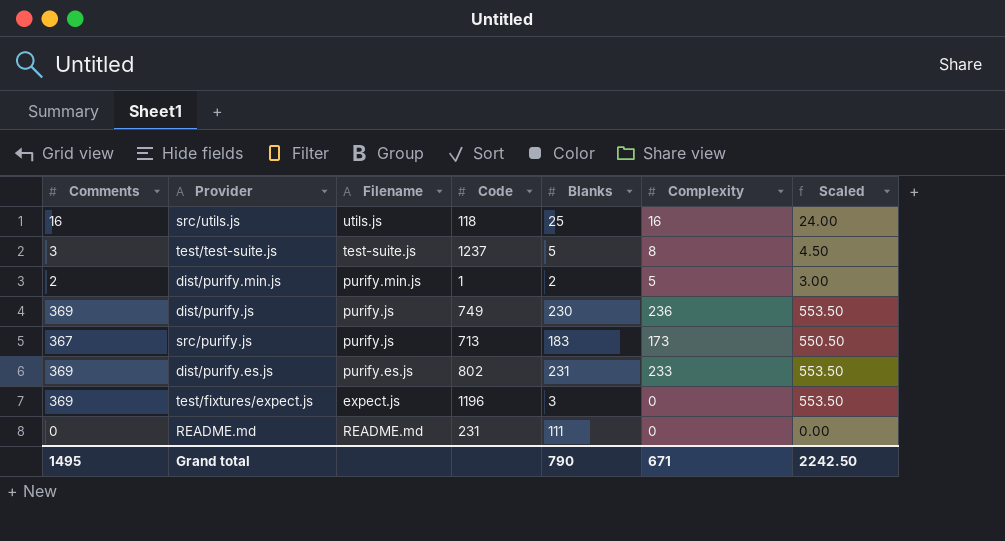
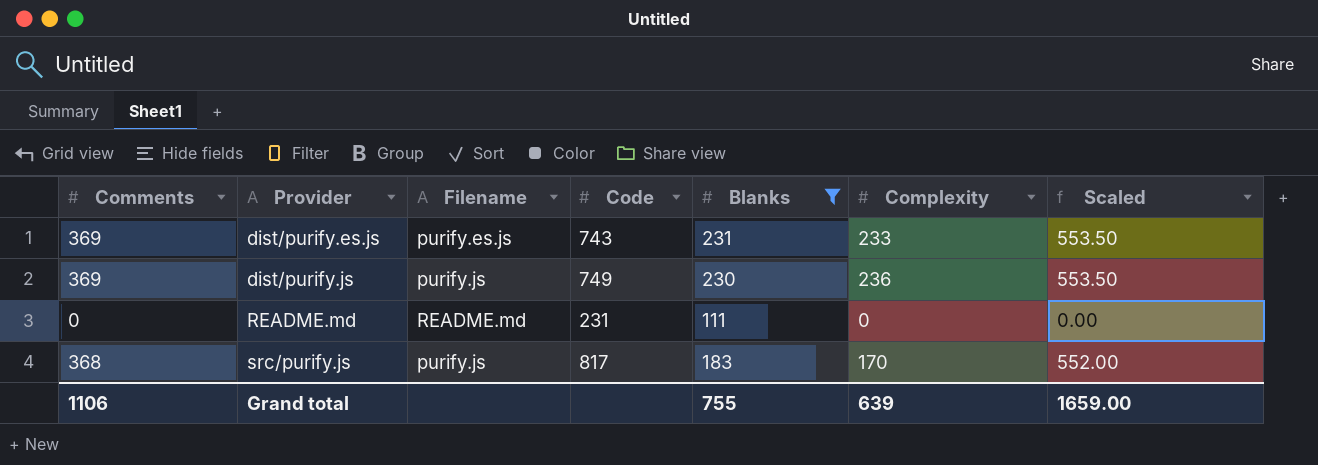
filter: none -> Blanks >= 111
row order: none -> Provider ascending
dist/purify.es.js | Code: 802 -> 743
src/purify.js | Comments: 367 -> 368
src/purify.js | Code: 713 -> 817
src/purify.js | Complexity: 173 -> 170
src/purify.js | Scaled: 550.50 -> 552.00
Grand total | Comments: 1495 -> 1106
Grand total | Blanks: 790 -> 755
Grand total | Complexity: 671 -> 639
Grand total | Scaled: 2242.50 -> 1659.00

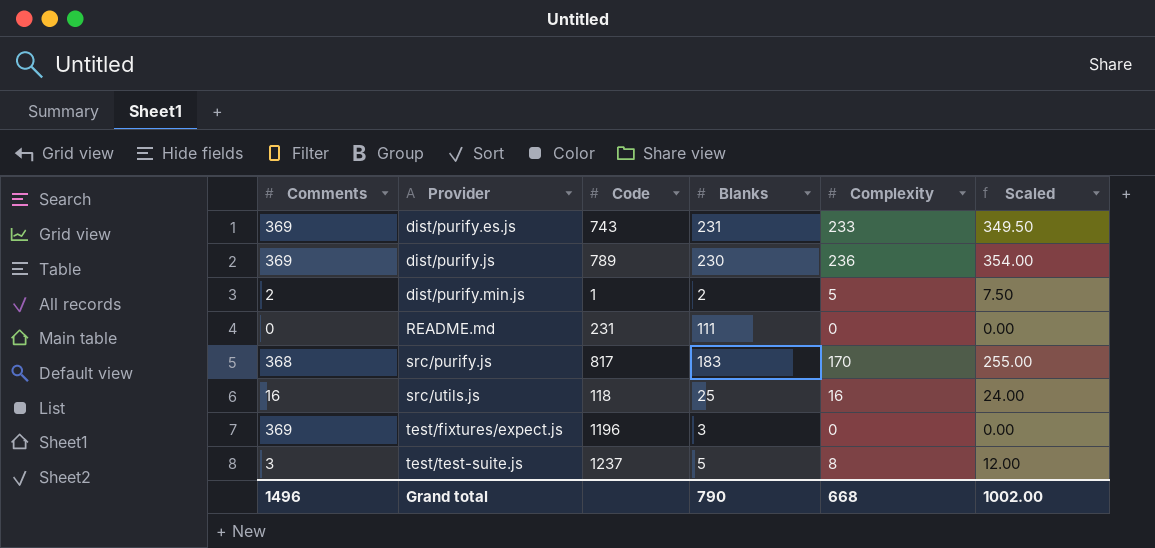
filter: Blanks >= 111 -> none
column Filename | position: 3 -> none
column Scaled | formula: [Comments] * 1.5 -> [Complexity] * 1.5
dist/purify.js | Code: 749 -> 789
Grand total | Comments: 1106 -> 1496
Grand total | Blanks: 755 -> 790
Grand total | Complexity: 639 -> 668
Grand total | Scaled: 1659.00 -> 1002.00

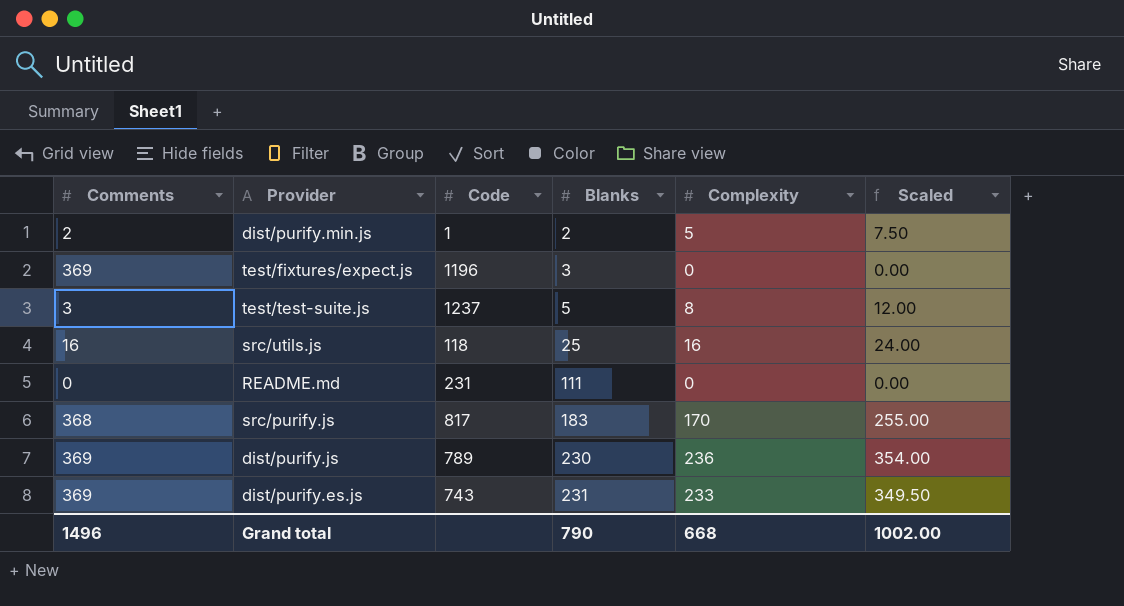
row order: Provider ascending -> Blanks ascending

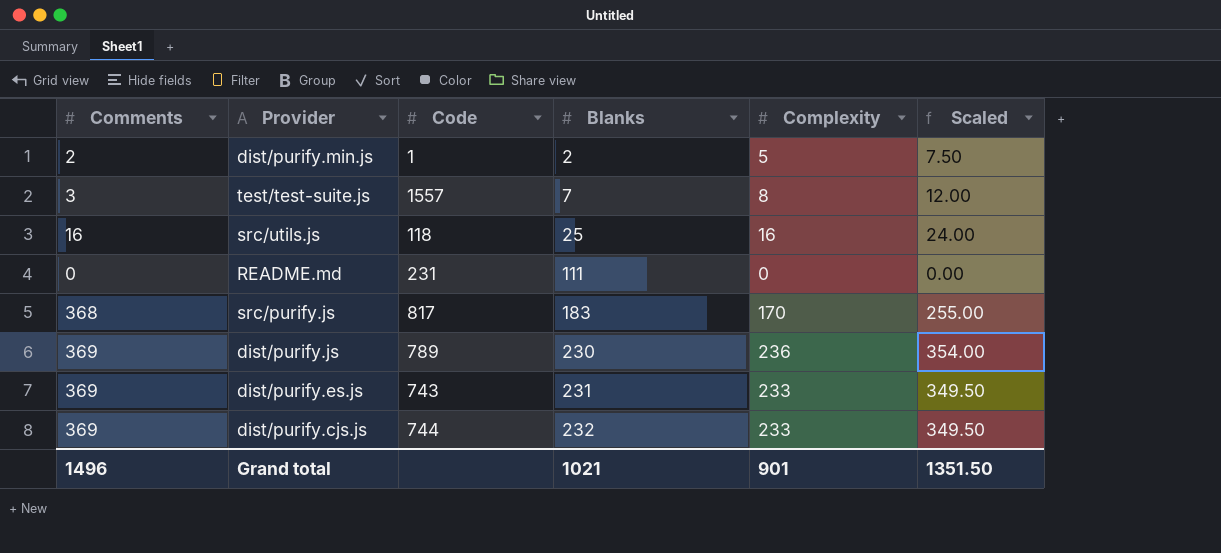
row test/fixtures/expect.js: 369 | 1196 | 3 | 0 | 0.00 -> none
test/test-suite.js | Code: 1237 -> 1557
test/test-suite.js | Blanks: 5 -> 7
row dist/purify.cjs.js: none -> 369 | 744 | 232 | 233 | 349.50
Grand total | Blanks: 790 -> 1021
Grand total | Complexity: 668 -> 901
Grand total | Scaled: 1002.00 -> 1351.50

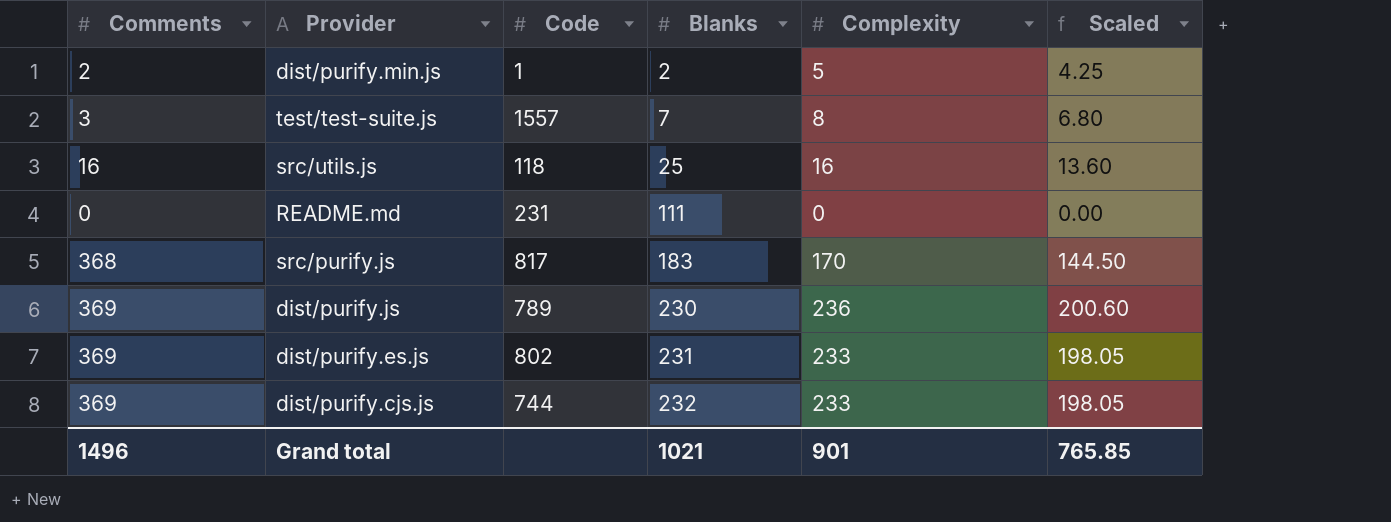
column Scaled | formula: [Complexity] * 1.5 -> [Complexity] * 0.85
dist/purify.es.js | Code: 743 -> 802
Grand total | Scaled: 1351.50 -> 765.85

